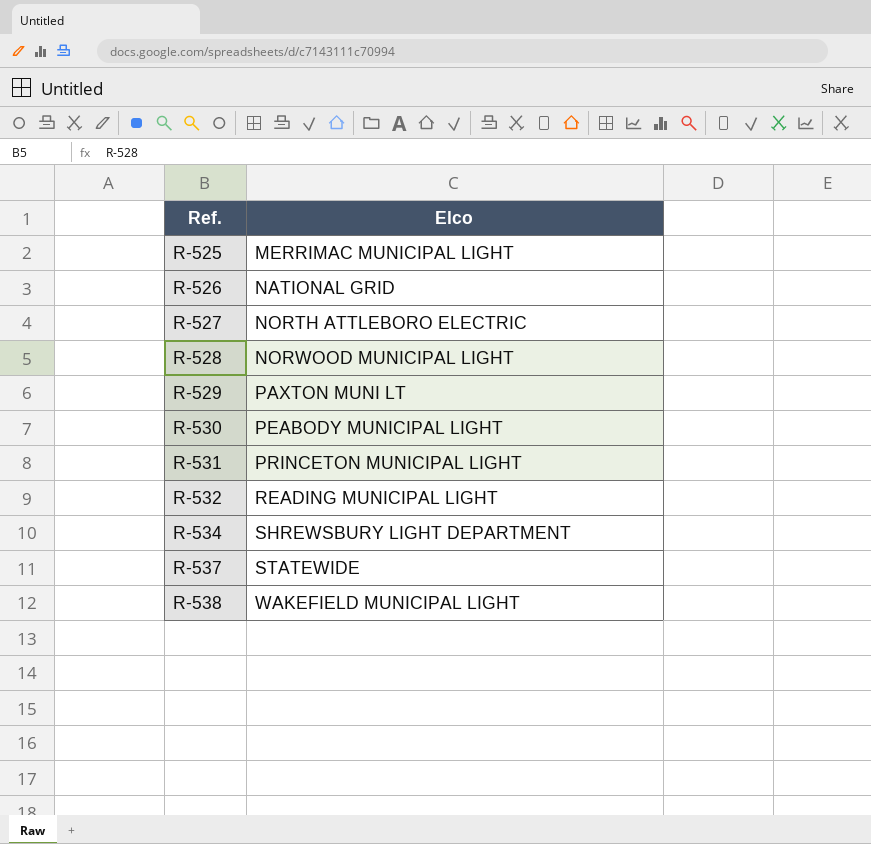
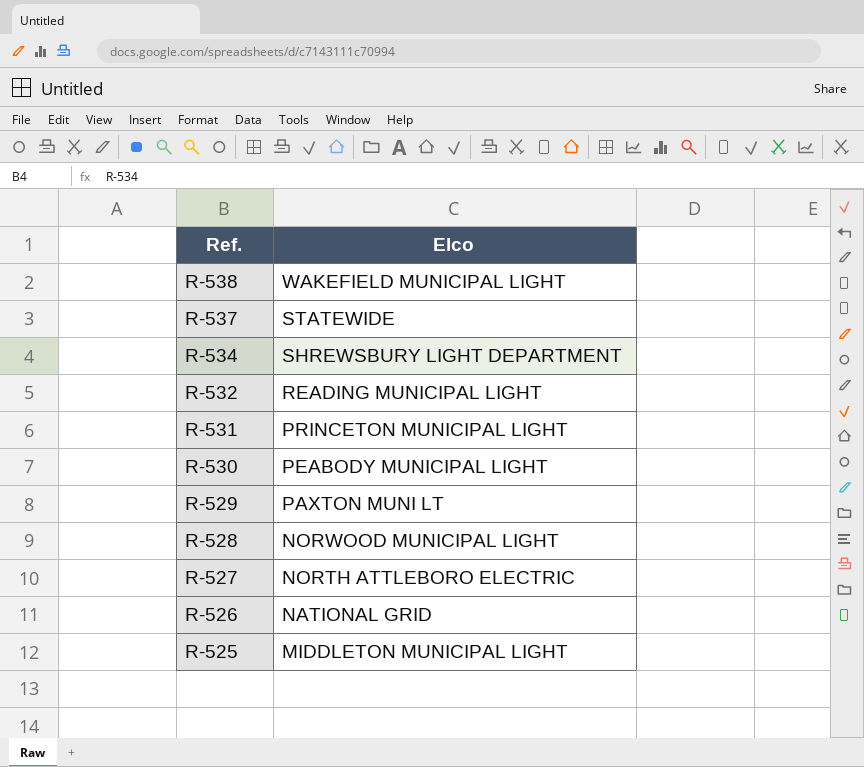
row order: Ref. ascending -> Ref. descending
R-525 | Elco: MERRIMAC MUNICIPAL LIGHT -> MIDDLETON MUNICIPAL LIGHT

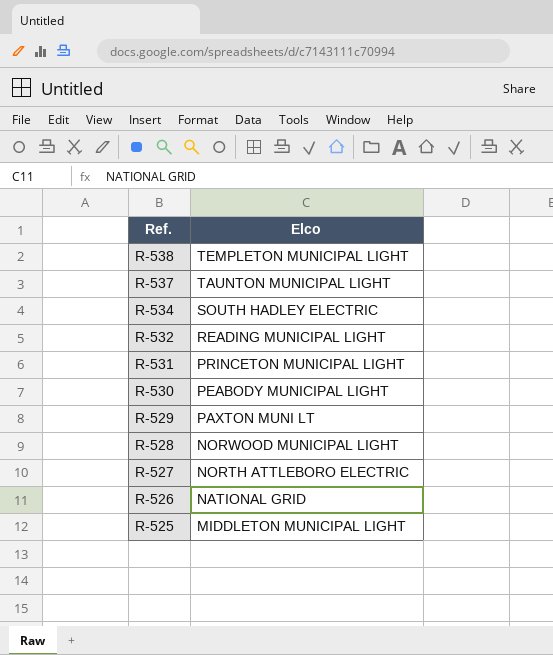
R-538 | Elco: WAKEFIELD MUNICIPAL LIGHT -> TEMPLETON MUNICIPAL LIGHT
R-537 | Elco: STATEWIDE -> TAUNTON MUNICIPAL LIGHT
R-534 | Elco: SHREWSBURY LIGHT DEPARTMENT -> SOUTH HADLEY ELECTRIC

